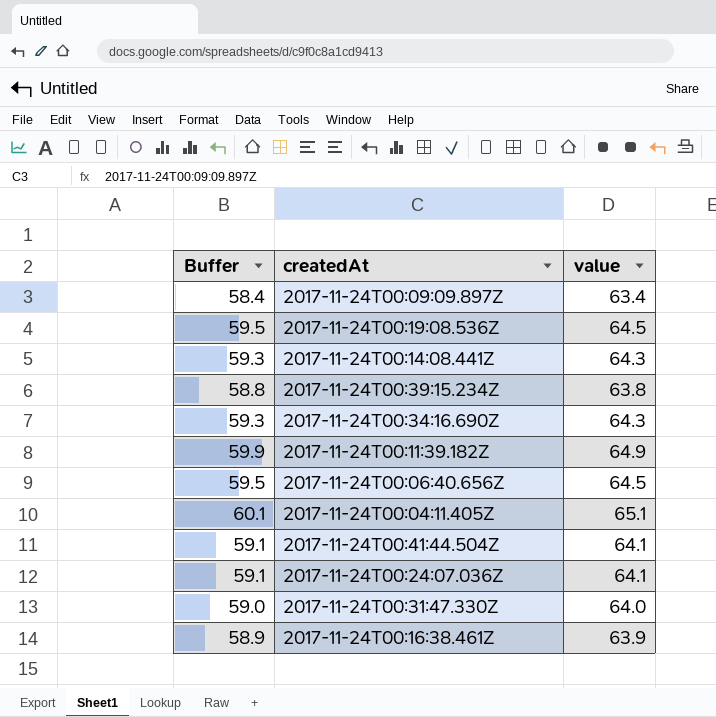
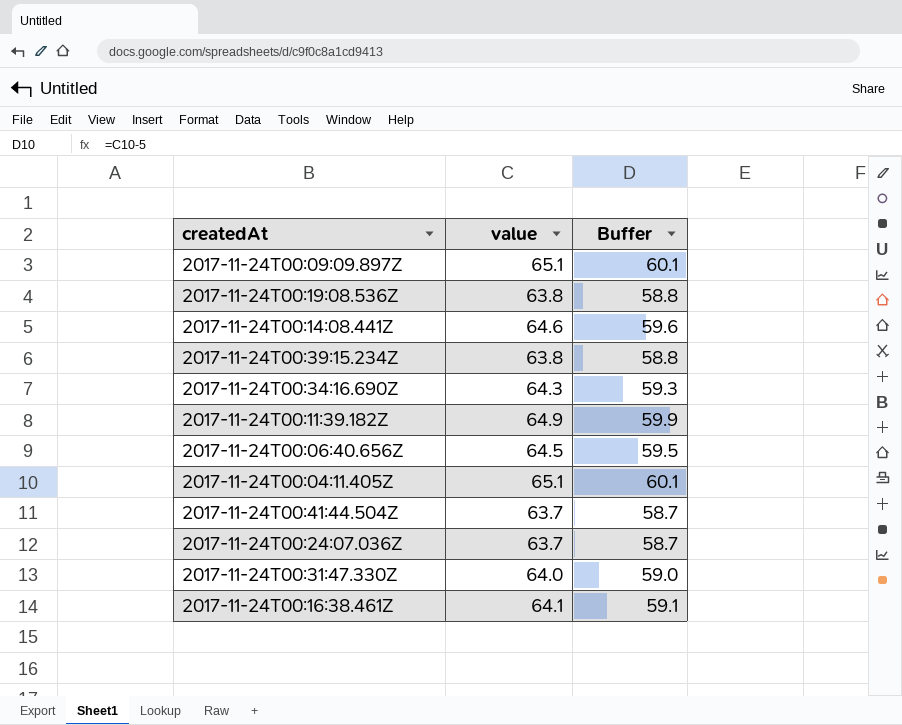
column Buffer | position: 1 -> 3
2017-11-24T00:09:09.897Z | value: 63.4 -> 65.1
2017-11-24T00:09:09.897Z | Buffer: 58.4 -> 60.1
2017-11-24T00:19:08.536Z | value: 64.5 -> 63.8
2017-11-24T00:19:08.536Z | Buffer: 59.5 -> 58.8
2017-11-24T00:14:08.441Z | value: 64.3 -> 64.6
2017-11-24T00:14:08.441Z | Buffer: 59.3 -> 59.6
2017-11-24T00:41:44.504Z | value: 64.1 -> 63.7
2017-11-24T00:41:44.504Z | Buffer: 59.1 -> 58.7
2017-11-24T00:24:07.036Z | value: 64.1 -> 63.7
2017-11-24T00:24:07.036Z | Buffer: 59.1 -> 58.7
2017-11-24T00:16:38.461Z | value: 63.9 -> 64.1
2017-11-24T00:16:38.461Z | Buffer: 58.9 -> 59.1

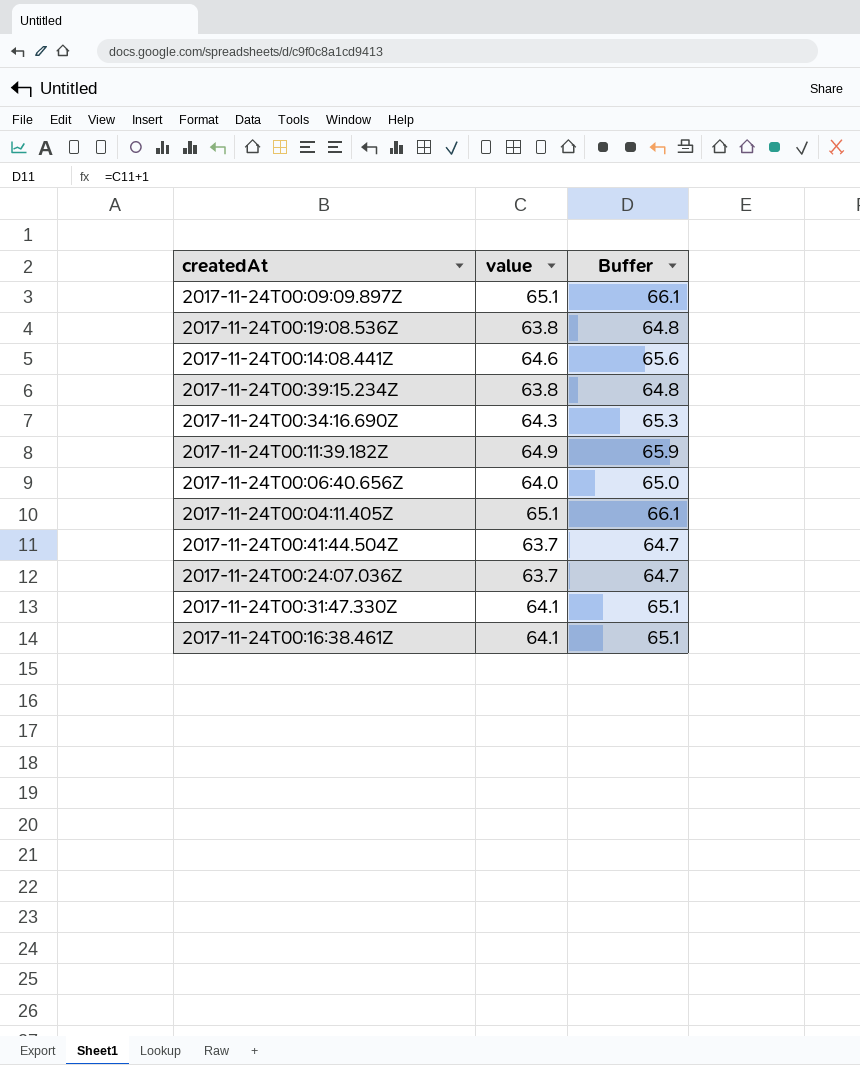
column Buffer | formula: [value] - 5 -> [value] + 1
2017-11-24T00:06:40.656Z | value: 64.5 -> 64.0
2017-11-24T00:31:47.330Z | value: 64.0 -> 64.1

